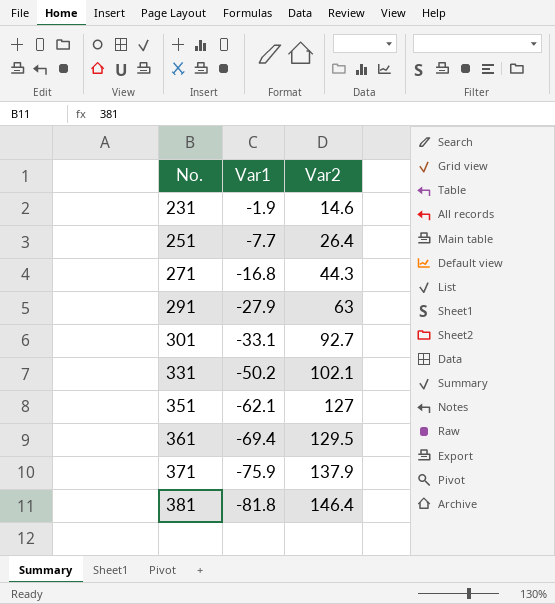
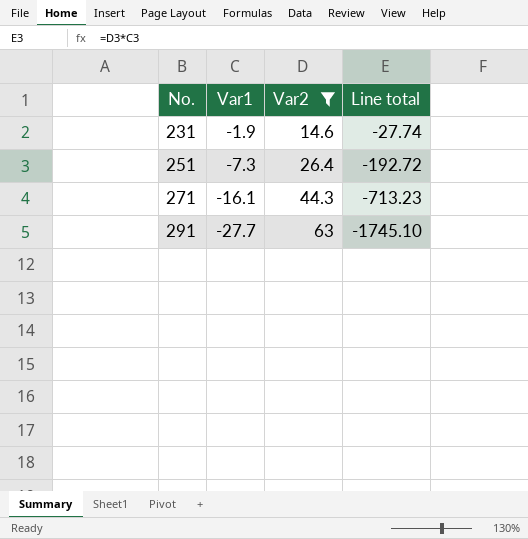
filter: none -> Var2 <= 63
column Line total | formula: none -> [Var1] * [Var2]
251 | Var1: -7.7 -> -7.3
271 | Var1: -16.8 -> -16.1
291 | Var1: -27.9 -> -27.7

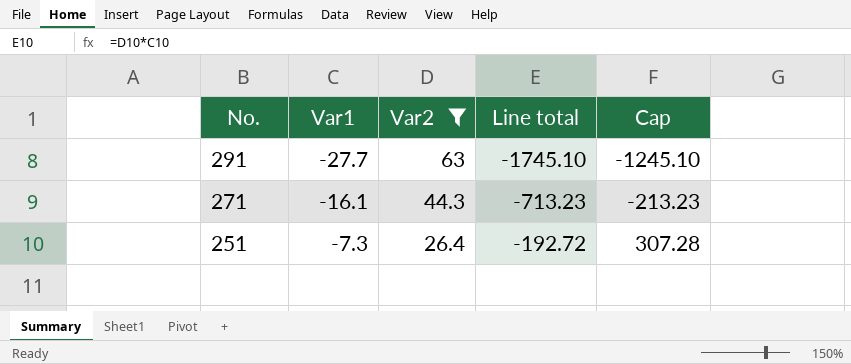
row order: No. ascending -> No. descending
column Cap | formula: none -> [Line total] + 500
row 231: -1.9 | 14.6 | -27.74 -> none

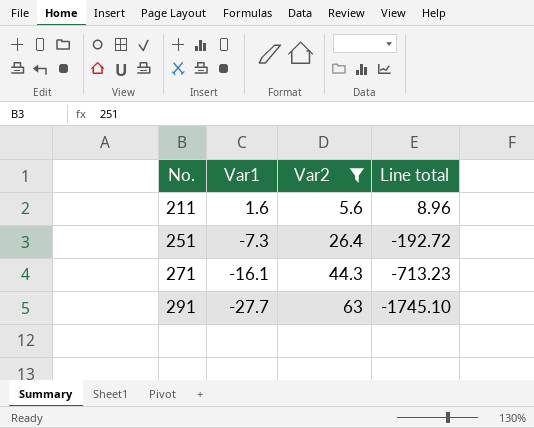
row order: No. descending -> No. ascending
column Cap | formula: [Line total] + 500 -> none
row 211: none -> 1.6 | 5.6 | 8.96

